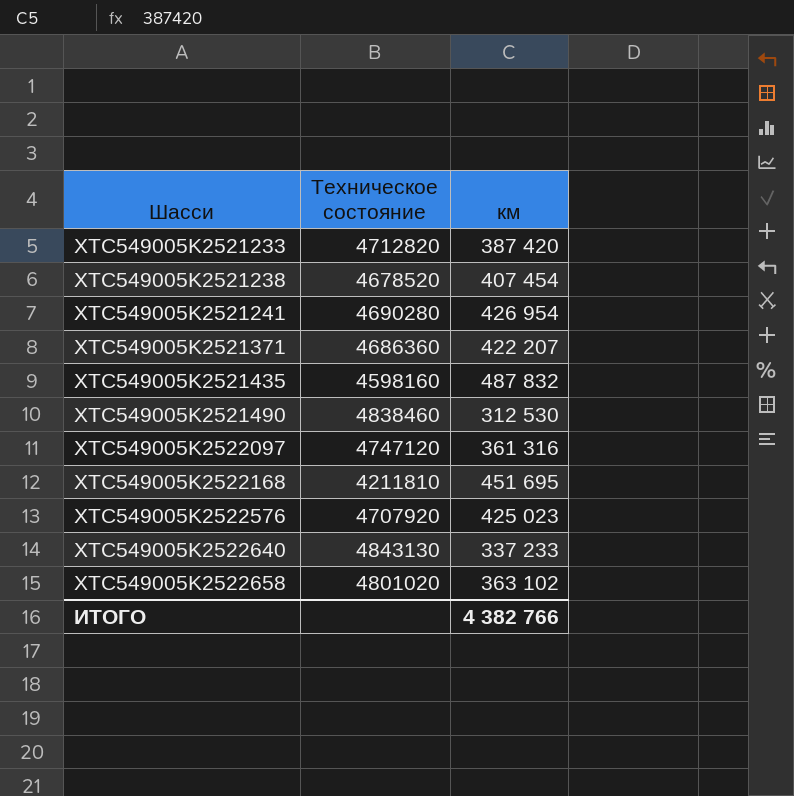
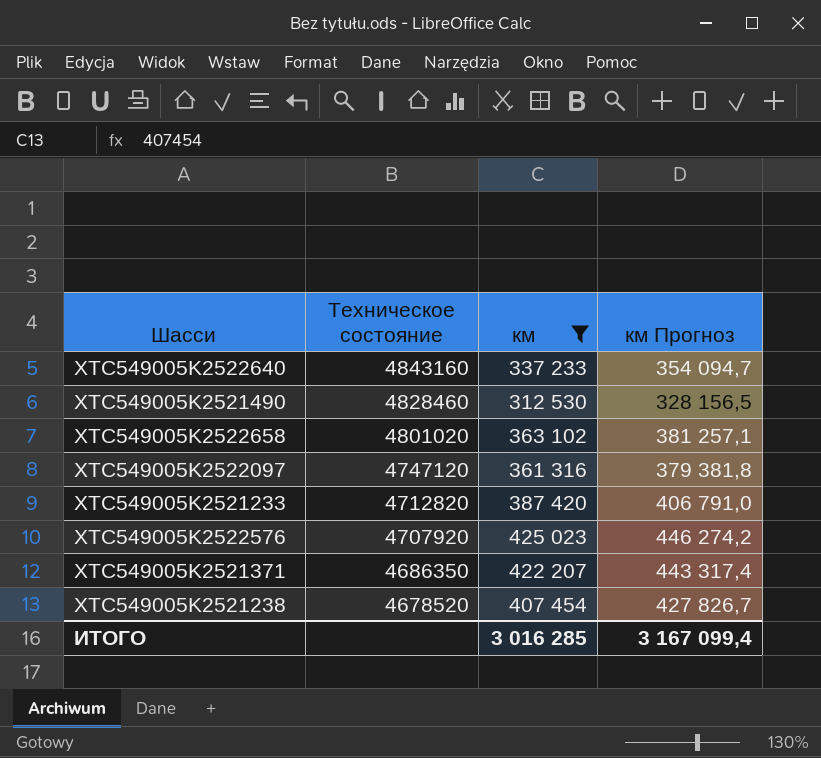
filter: none -> км <= 425 023
row order: Шасси ascending -> Техническое состояние descending
column км Прогноз | formula: none -> [км] * 1,05
XTC549005K2522640 | Техническое состояние: 4843130 -> 4843160
XTC549005K2521490 | Техническое состояние: 4838460 -> 4828460
XTC549005K2521371 | Техническое состояние: 4686360 -> 4686350
ИТОГО | км: 4 382 766 -> 3 016 285

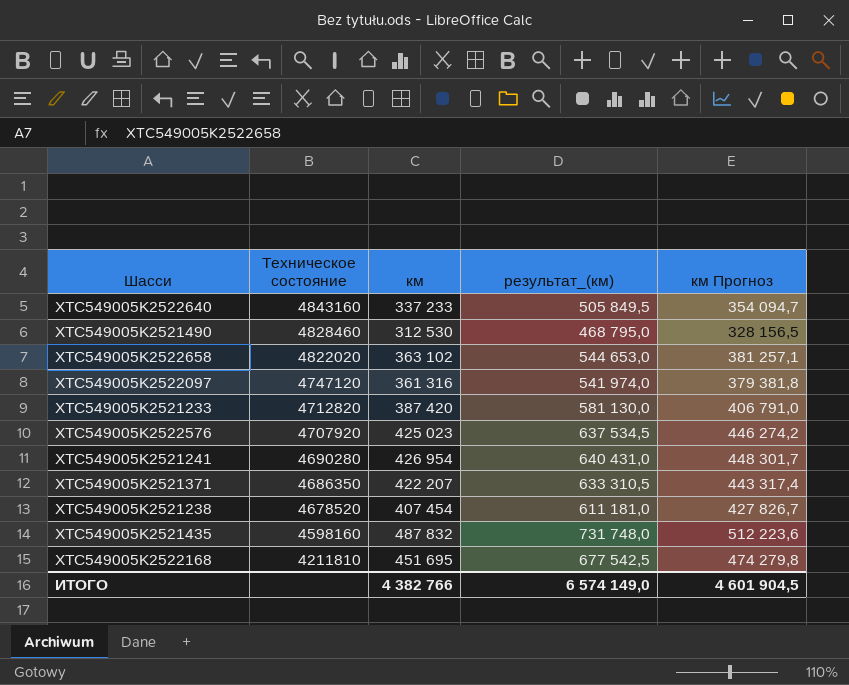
filter: км <= 425 023 -> none
column результат_(км) | formula: none -> [км] * 1,5
XTC549005K2522658 | Техническое состояние: 4801020 -> 4822020
ИТОГО | км: 3 016 285 -> 4 382 766
ИТОГО | км Прогноз: 3 167 099,4 -> 4 601 904,5

